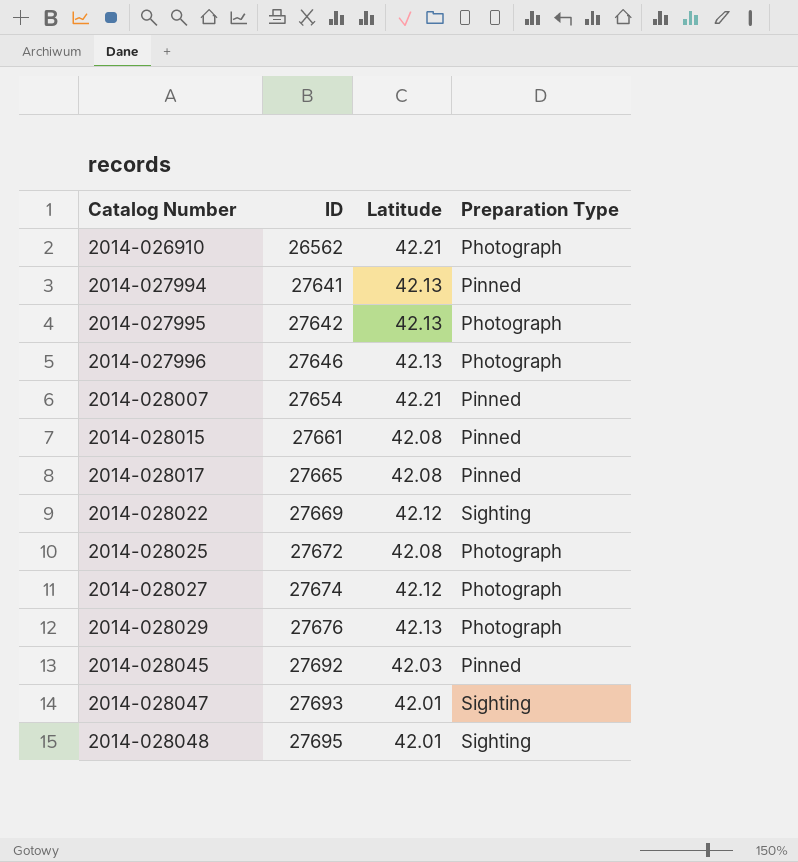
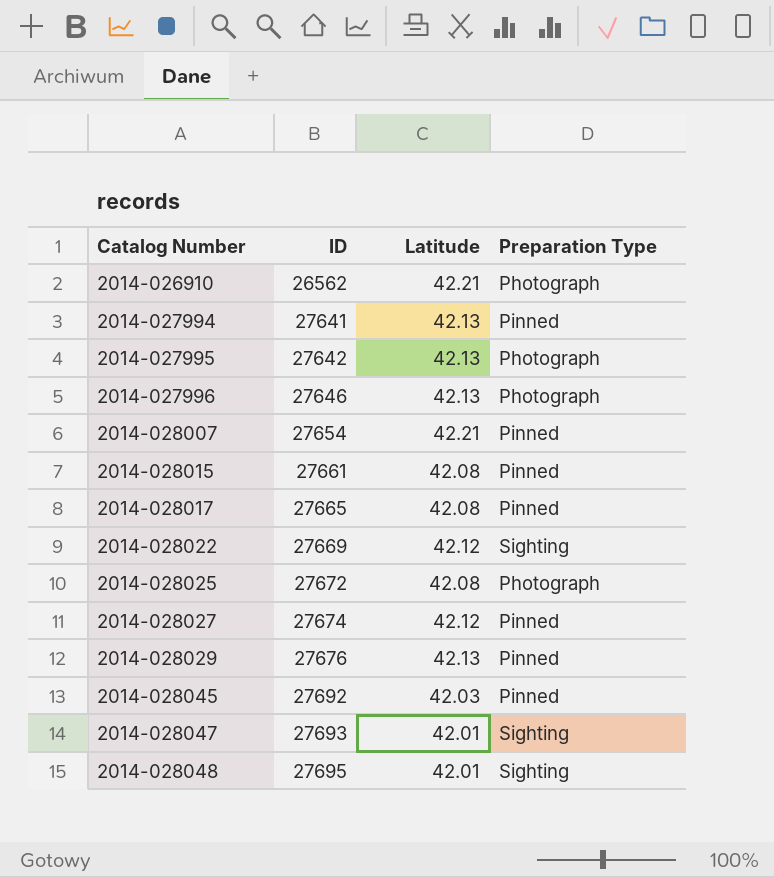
2014-028027 | Preparation Type: Photograph -> Pinned
2014-028029 | Preparation Type: Photograph -> Pinned

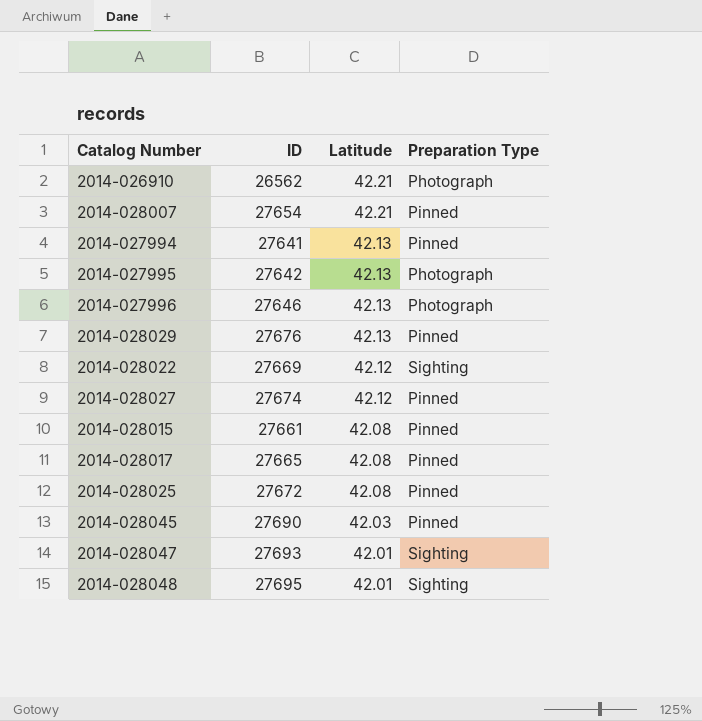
row order: Catalog Number ascending -> Latitude descending
2014-028025 | Preparation Type: Photograph -> Pinned
2014-028045 | ID: 27692 -> 27690

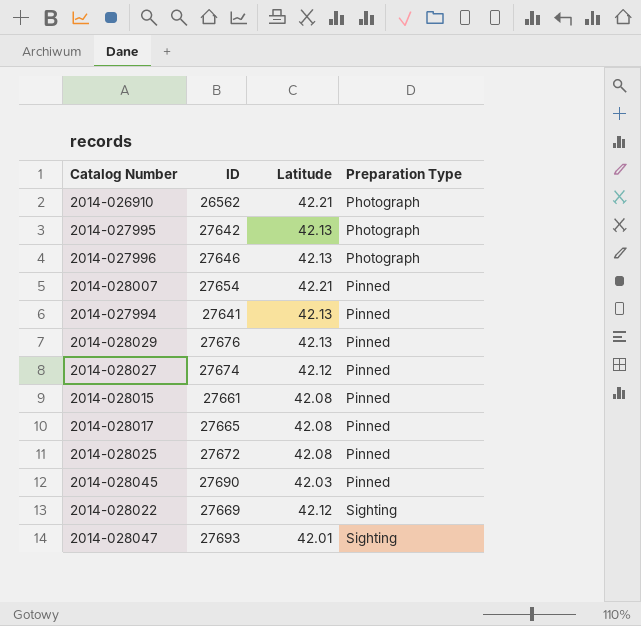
row order: Latitude descending -> Preparation Type ascending
row 2014-028048: 27695 | 42.01 | Sighting -> none

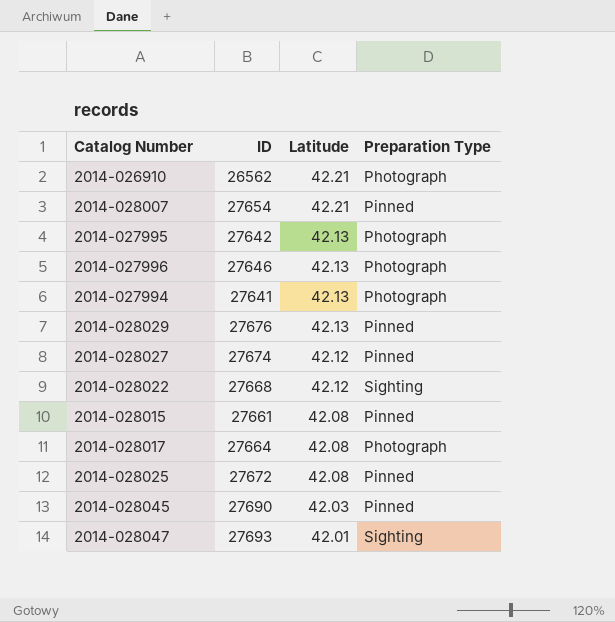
row order: Preparation Type ascending -> Latitude descending
2014-027994 | Preparation Type: Pinned -> Photograph
2014-028022 | ID: 27669 -> 27668
2014-028017 | ID: 27665 -> 27664
2014-028017 | Preparation Type: Pinned -> Photograph

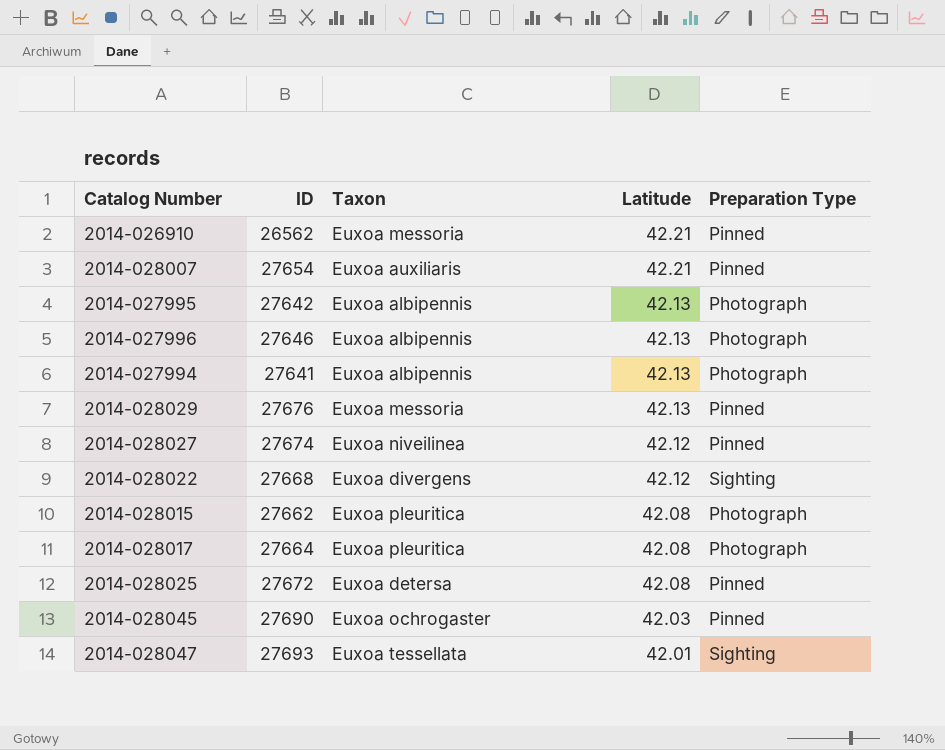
column Taxon | position: none -> 3
2014-026910 | Preparation Type: Photograph -> Pinned
2014-028015 | ID: 27661 -> 27662
2014-028015 | Preparation Type: Pinned -> Photograph

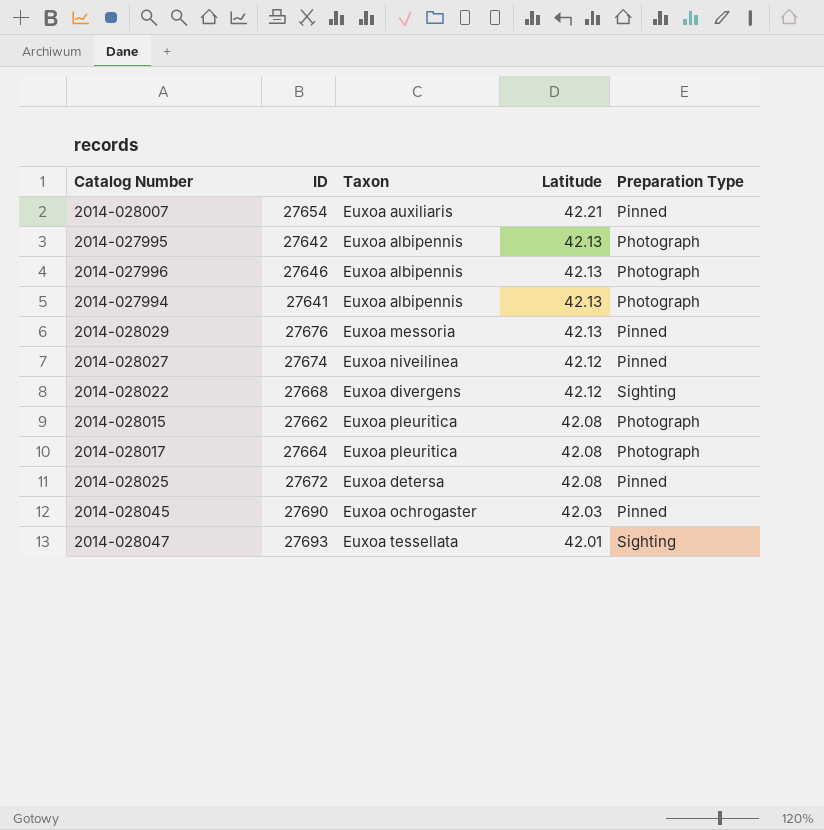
row 2014-026910: 26562 | Euxoa messoria | 42.21 | Pinned -> none

